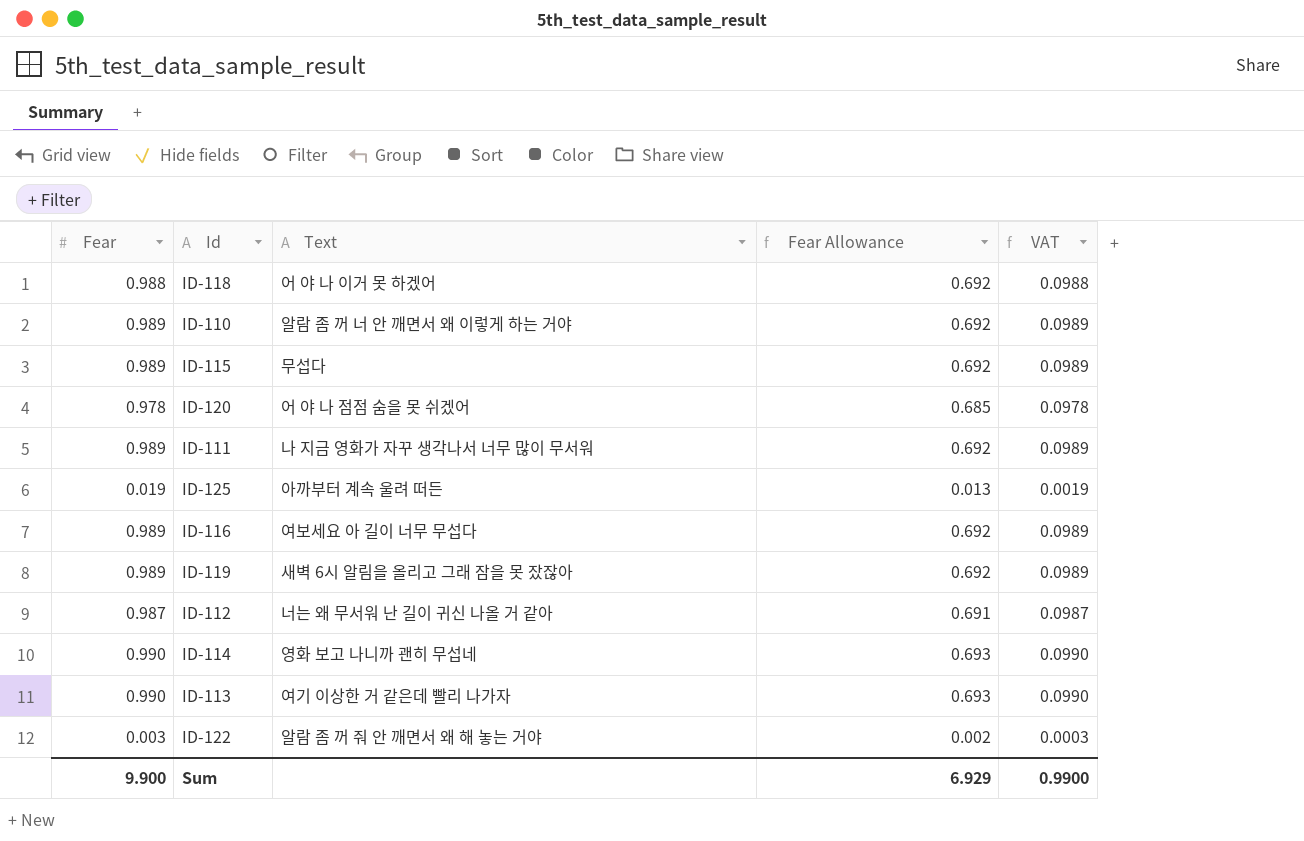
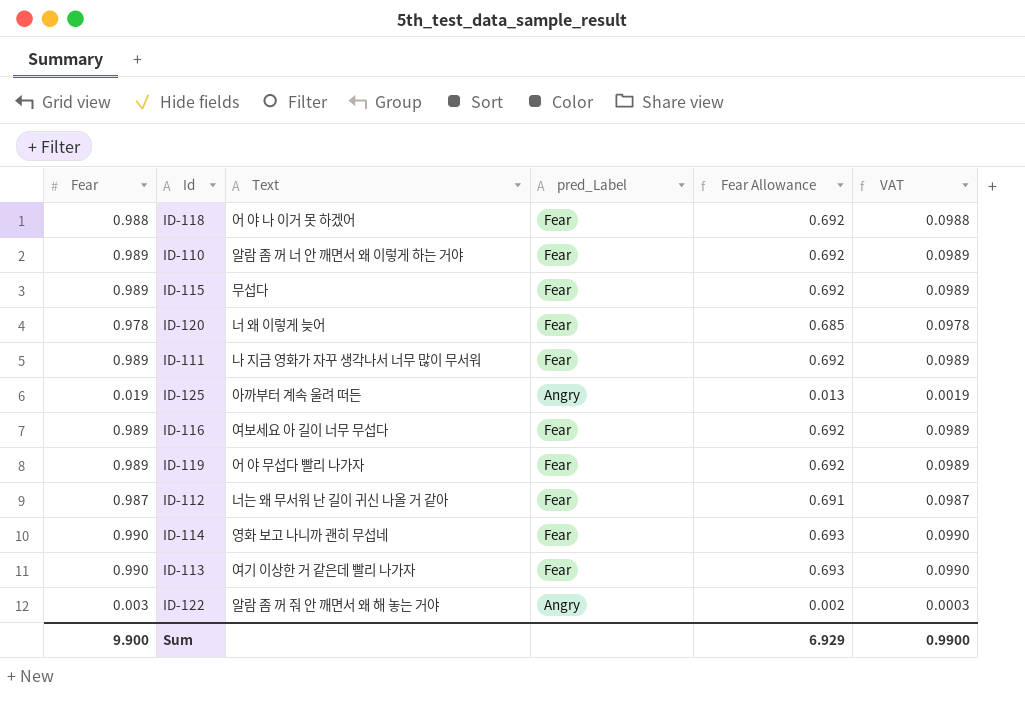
column pred_Label | position: none -> 4
ID-120 | Text: 어 야 나 점점 숨을 못 쉬겠어 -> 너 왜 이렇게 늦어
ID-119 | Text: 새벽 6시 알림을 올리고 그래 잠을 못 잤잖아 -> 어 야 무섭다 빨리 나가자

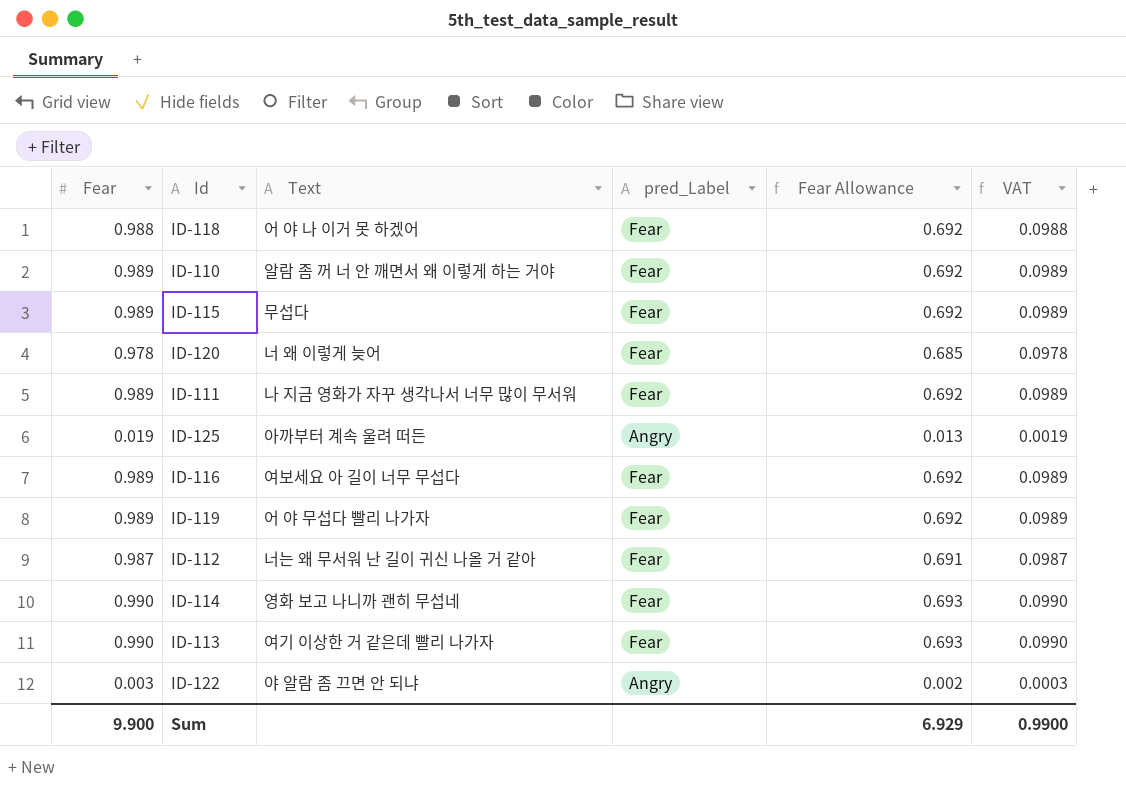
ID-122 | Text: 알람 좀 꺼 줘 안 깨면서 왜 해 놓는 거야 -> 야 알람 좀 끄면 안 되냐

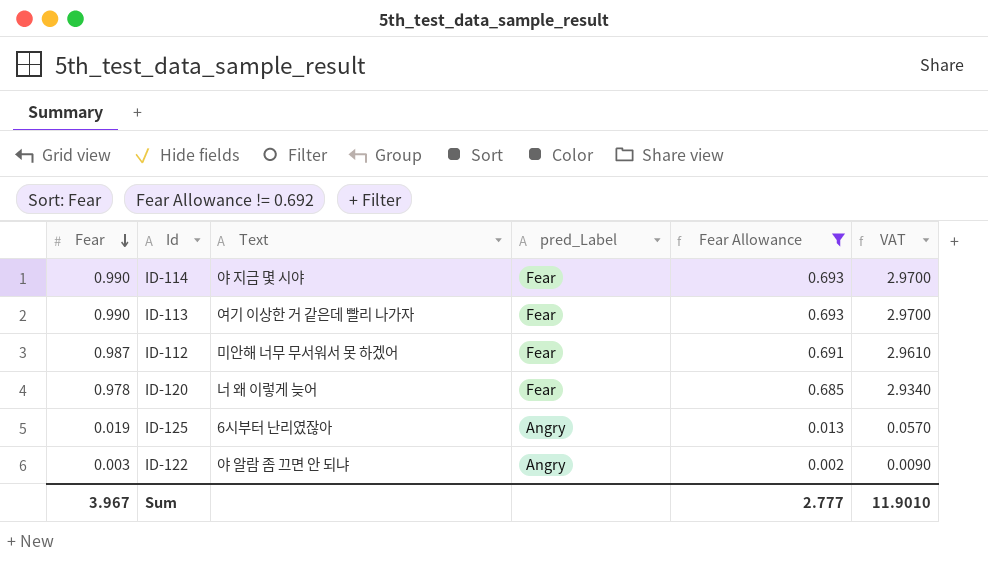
filter: none -> Fear Allowance != 0.692
row order: none -> Fear descending
column VAT | formula: [Fear] * 0.1 -> [Fear] * 3
ID-114 | Text: 영화 보고 나니까 괜히 무섭네 -> 야 지금 몇 시야
ID-112 | Text: 너는 왜 무서워 난 길이 귀신 나올 거 같아 -> 미안해 너무 무서워서 못 하겠어
ID-125 | Text: 아까부터 계속 울려 떠든 -> 6시부터 난리였잖아
Sum | Fear: 9.900 -> 3.967
Sum | Fear Allowance: 6.929 -> 2.777
Sum | VAT: 0.9900 -> 11.9010

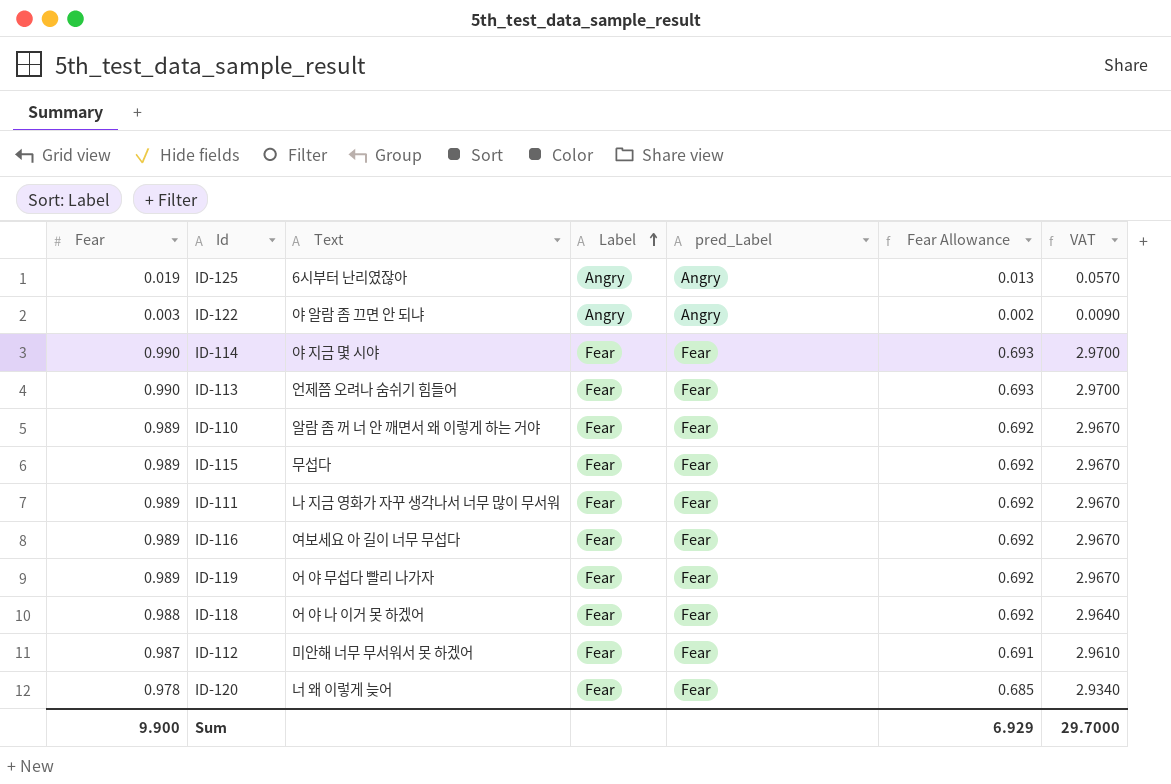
filter: Fear Allowance != 0.692 -> none
row order: Fear descending -> Label ascending
column Label | position: none -> 4
ID-113 | Text: 여기 이상한 거 같은데 빨리 나가자 -> 언제쯤 오려나 숨쉬기 힘들어
Sum | Fear: 3.967 -> 9.900
Sum | Fear Allowance: 2.777 -> 6.929
Sum | VAT: 11.9010 -> 29.7000

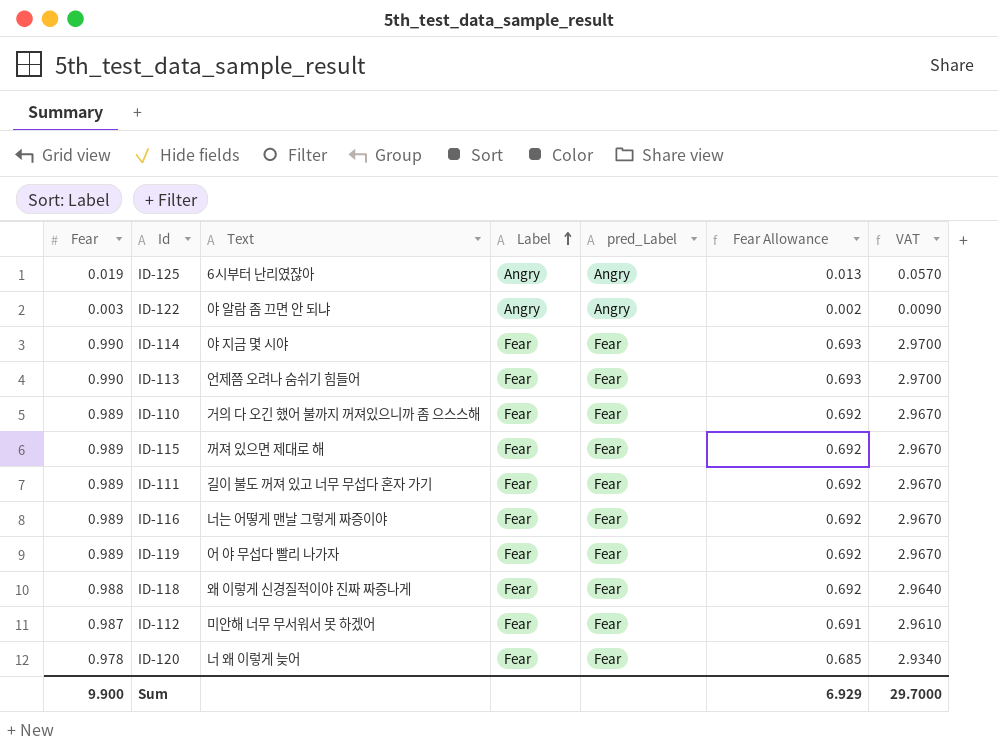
ID-110 | Text: 알람 좀 꺼 너 안 깨면서 왜 이렇게 하는 거야 -> 거의 다 오긴 했어 불까지 꺼져있으니까 좀 으스스해
ID-115 | Text: 무섭다 -> 꺼져 있으면 제대로 해
ID-111 | Text: 나 지금 영화가 자꾸 생각나서 너무 많이 무서워 -> 길이 불도 꺼져 있고 너무 무섭다 혼자 가기
ID-116 | Text: 여보세요 아 길이 너무 무섭다 -> 너는 어떻게 맨날 그렇게 짜증이야
ID-118 | Text: 어 야 나 이거 못 하겠어 -> 왜 이렇게 신경질적이야 진짜 짜증나게

